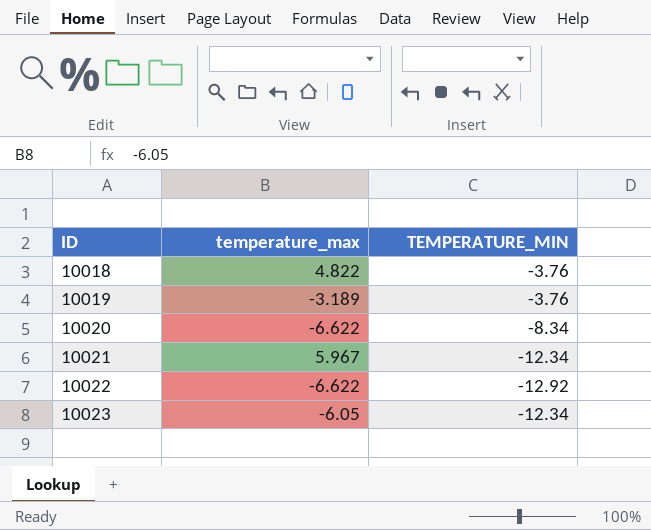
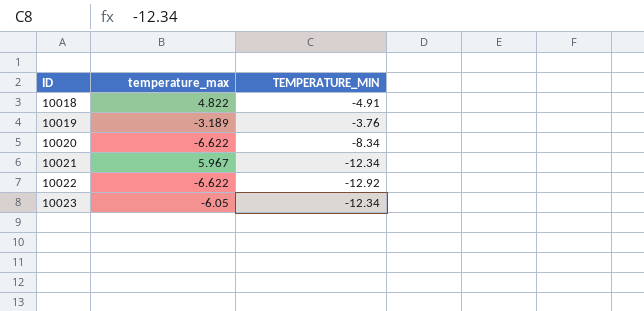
10018 | TEMPERATURE_MIN: -3.76 -> -4.91

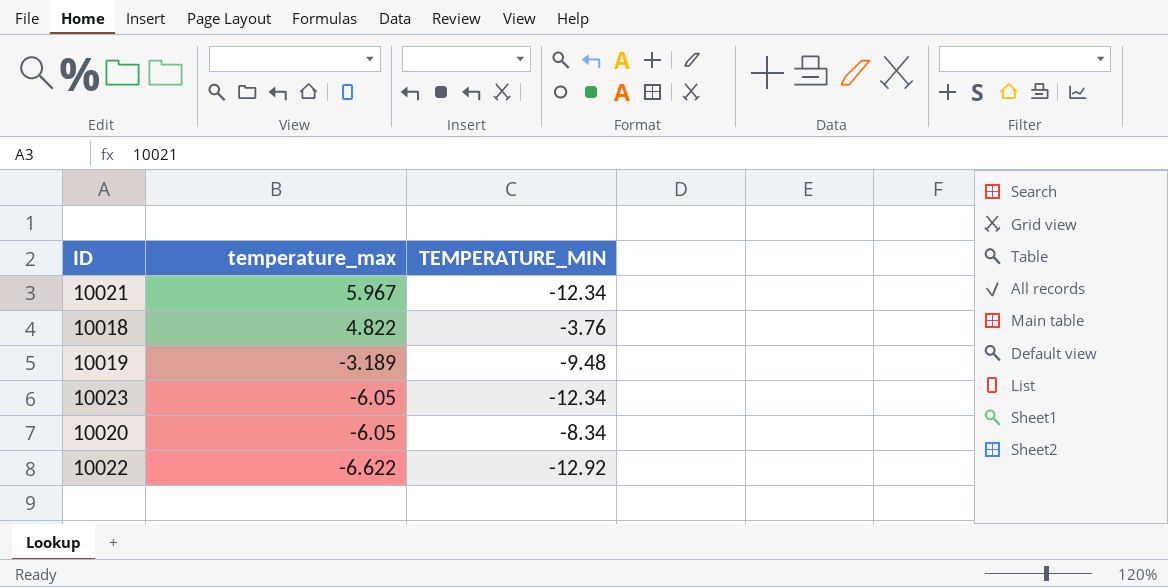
row order: ID ascending -> temperature_max descending
10018 | TEMPERATURE_MIN: -4.91 -> -3.76
10019 | TEMPERATURE_MIN: -3.76 -> -9.48
10020 | temperature_max: -6.622 -> -6.05

